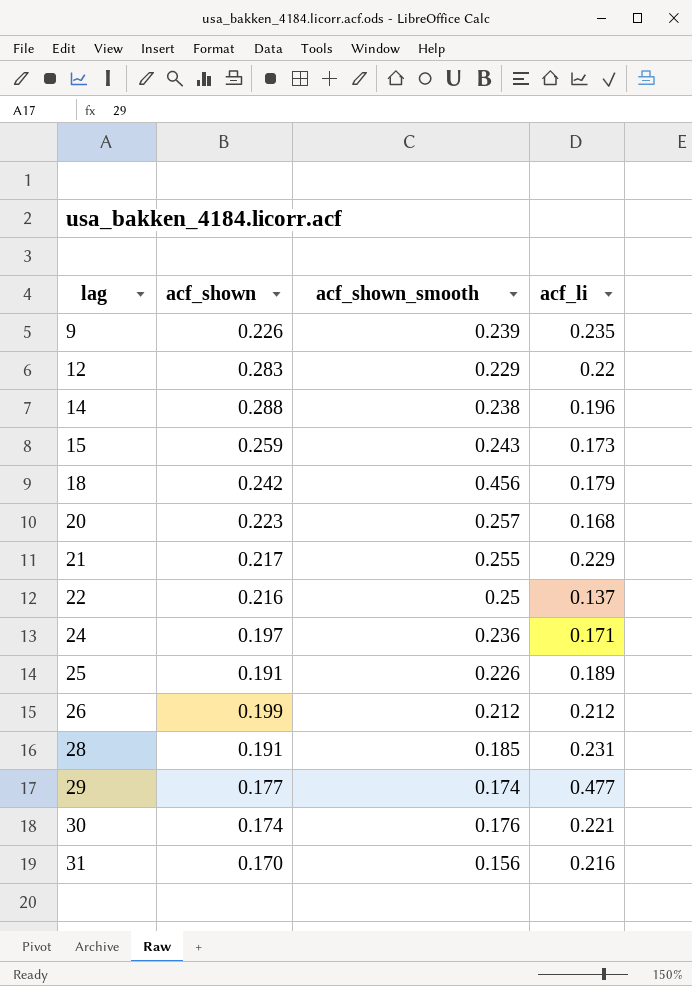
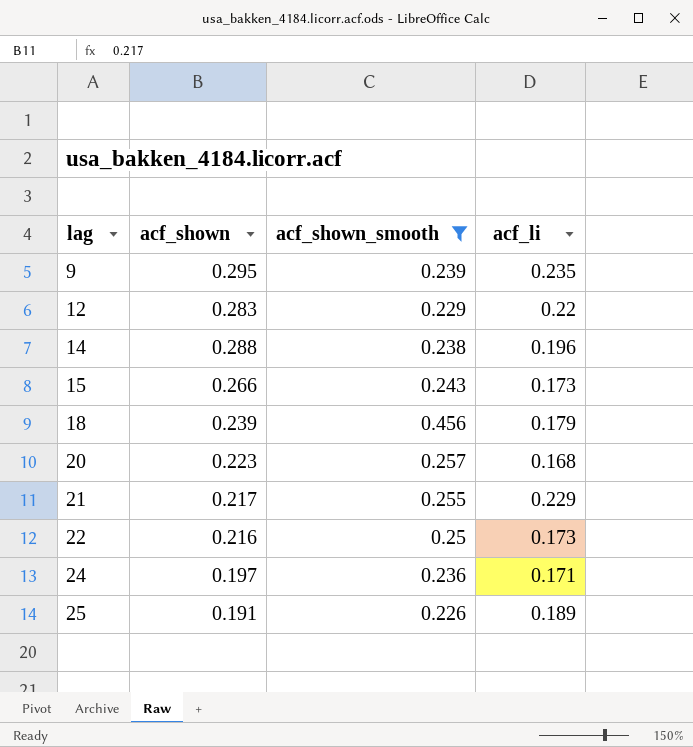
filter: none -> acf_shown_smooth >= 0.226
9 | acf_shown: 0.226 -> 0.295
15 | acf_shown: 0.259 -> 0.266
18 | acf_shown: 0.242 -> 0.239
22 | acf_li: 0.137 -> 0.173

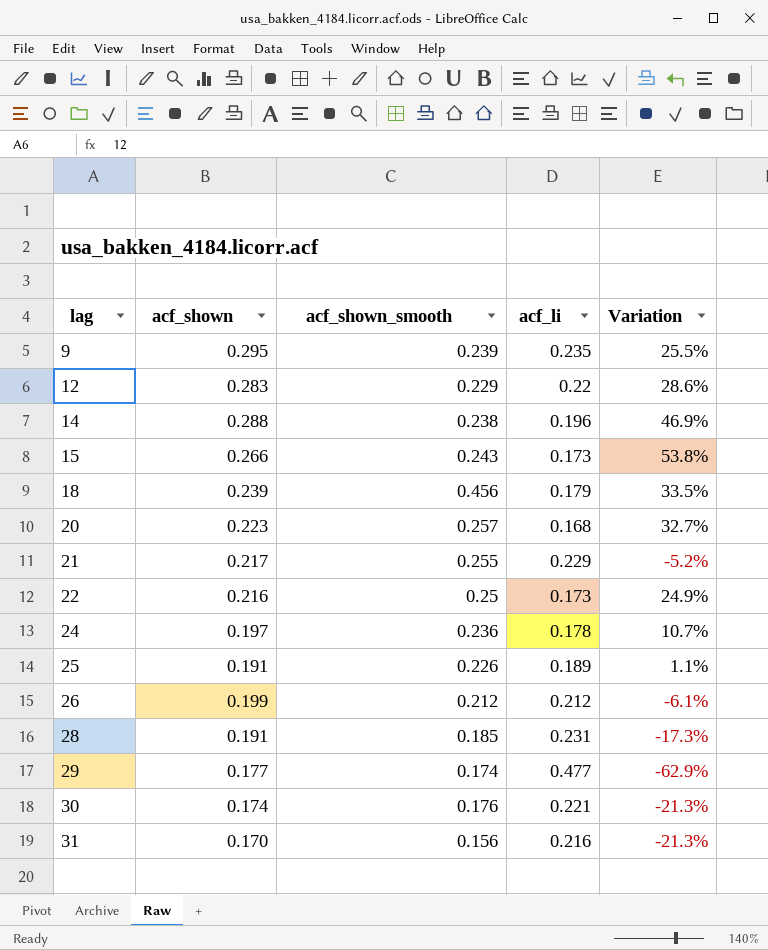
filter: acf_shown_smooth >= 0.226 -> none
column Variation | formula: none -> ([acf_shown] - [acf_li]) / [acf_li]
24 | acf_li: 0.171 -> 0.178

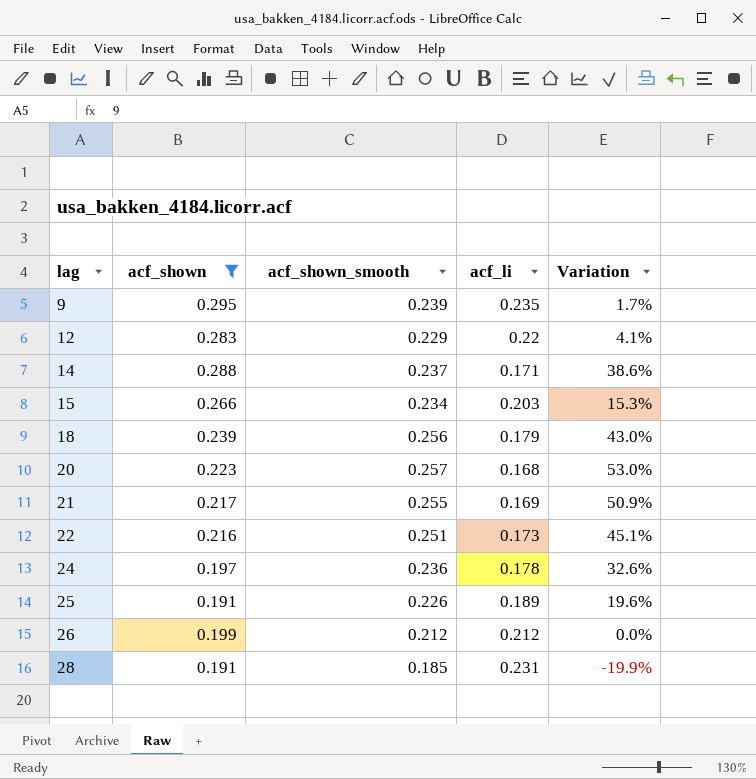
filter: none -> acf_shown >= 0.191
column Variation | formula: ([acf_shown] - [acf_li]) / [acf_li] -> ([acf_shown_smooth] - [acf_li]) / [acf_li]
14 | acf_shown_smooth: 0.238 -> 0.237
14 | acf_li: 0.196 -> 0.171
15 | acf_shown_smooth: 0.243 -> 0.234
15 | acf_li: 0.173 -> 0.203
18 | acf_shown_smooth: 0.456 -> 0.256
21 | acf_li: 0.229 -> 0.169
22 | acf_shown_smooth: 0.25 -> 0.251

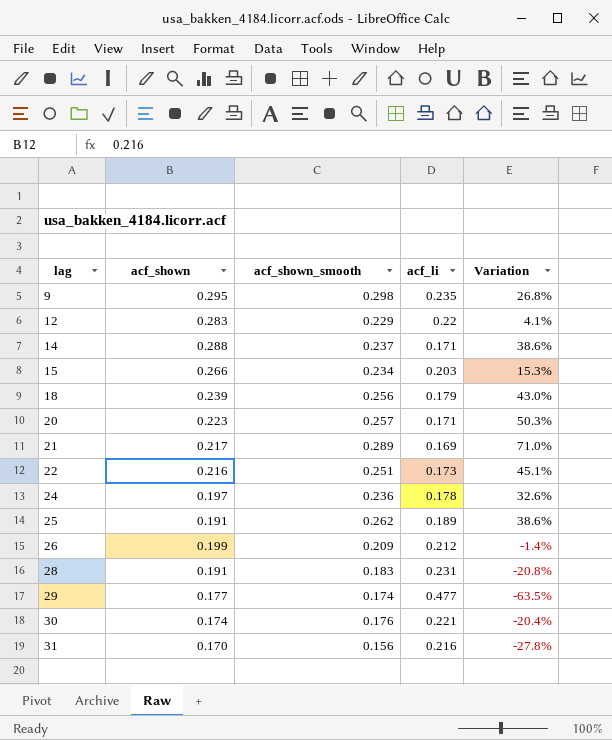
filter: acf_shown >= 0.191 -> none
9 | acf_shown_smooth: 0.239 -> 0.298
9 | Variation: 1.7% -> 26.8%
20 | acf_li: 0.168 -> 0.171
20 | Variation: 53.0% -> 50.3%
21 | acf_shown_smooth: 0.255 -> 0.289
21 | Variation: 50.9% -> 71.0%
25 | acf_shown_smooth: 0.226 -> 0.262
25 | Variation: 19.6% -> 38.6%
26 | acf_shown_smooth: 0.212 -> 0.209
26 | Variation: 0.0% -> -1.4%
28 | acf_shown_smooth: 0.185 -> 0.183
28 | Variation: -19.9% -> -20.8%

